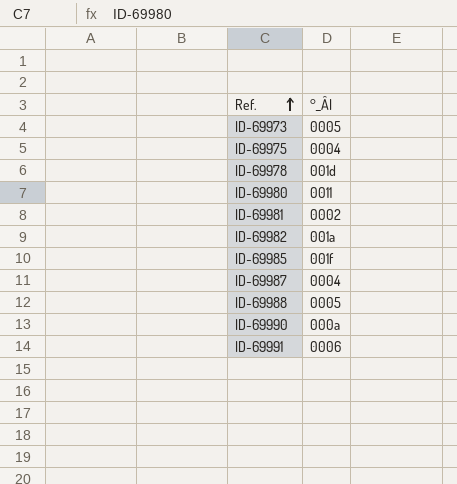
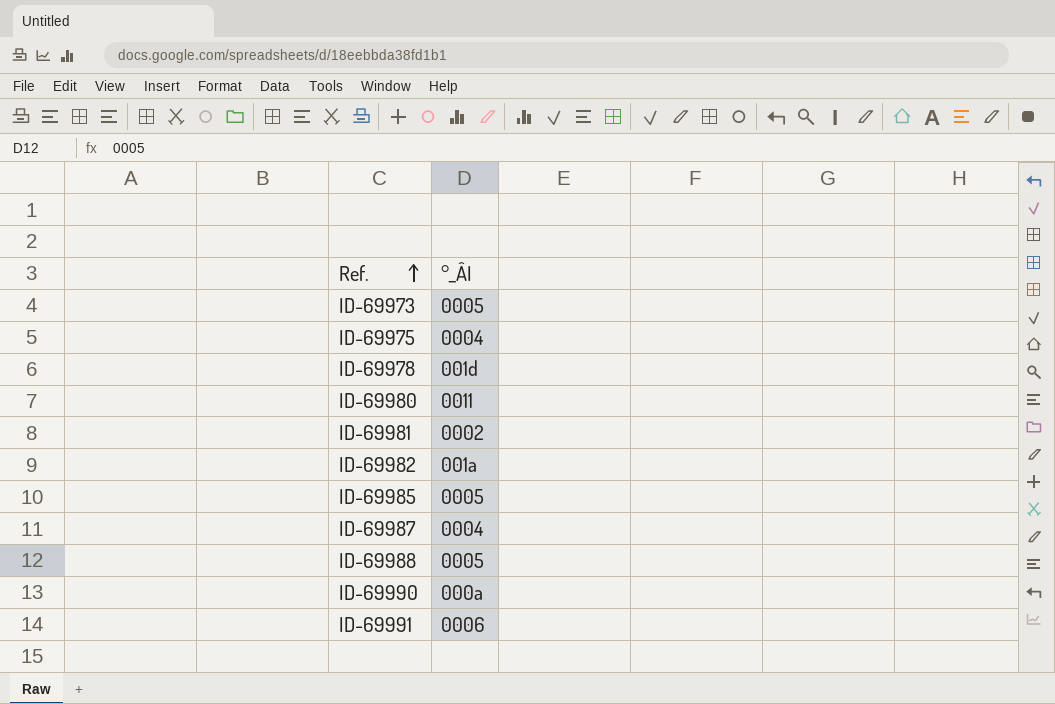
ID-69985 | °_ÂI: 001f -> 0005

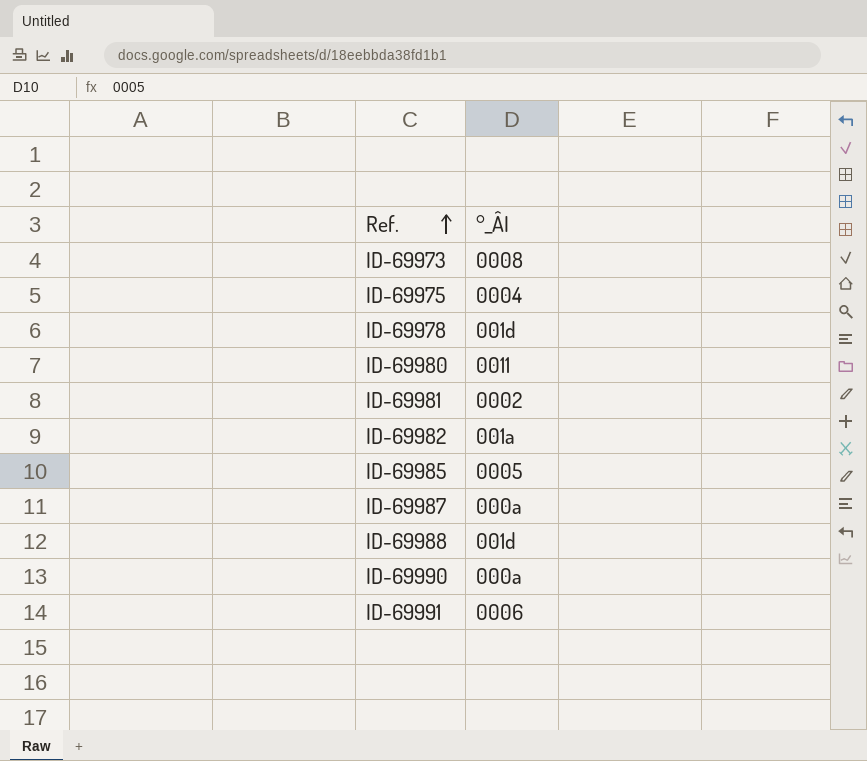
ID-69973 | °_ÂI: 0005 -> 0008
ID-69987 | °_ÂI: 0004 -> 000a
ID-69988 | °_ÂI: 0005 -> 001d

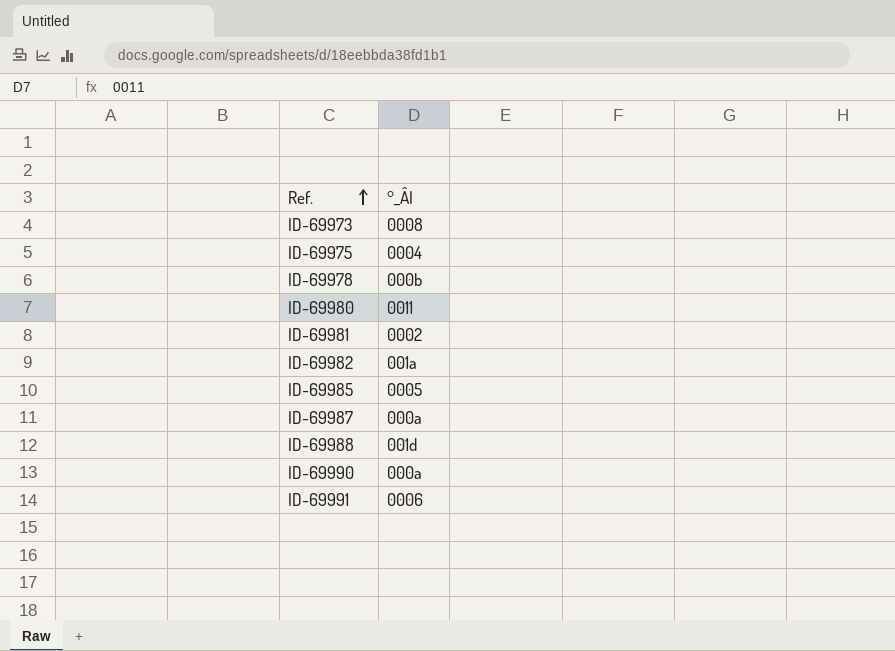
ID-69978 | °_ÂI: 001d -> 000b

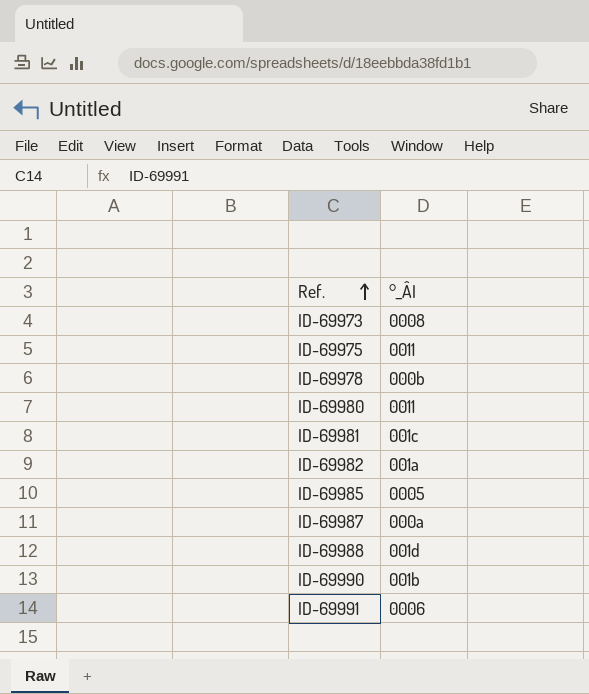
ID-69975 | °_ÂI: 0004 -> 0011
ID-69981 | °_ÂI: 0002 -> 001c
ID-69990 | °_ÂI: 000a -> 001b

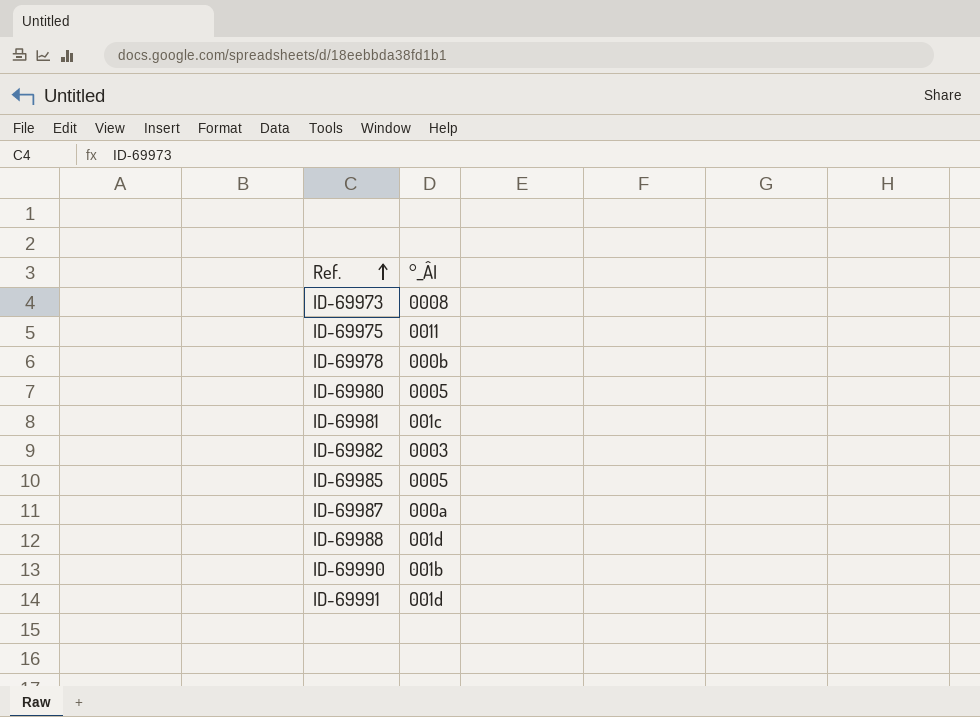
ID-69980 | °_ÂI: 0011 -> 0005
ID-69982 | °_ÂI: 001a -> 0003
ID-69991 | °_ÂI: 0006 -> 001d

